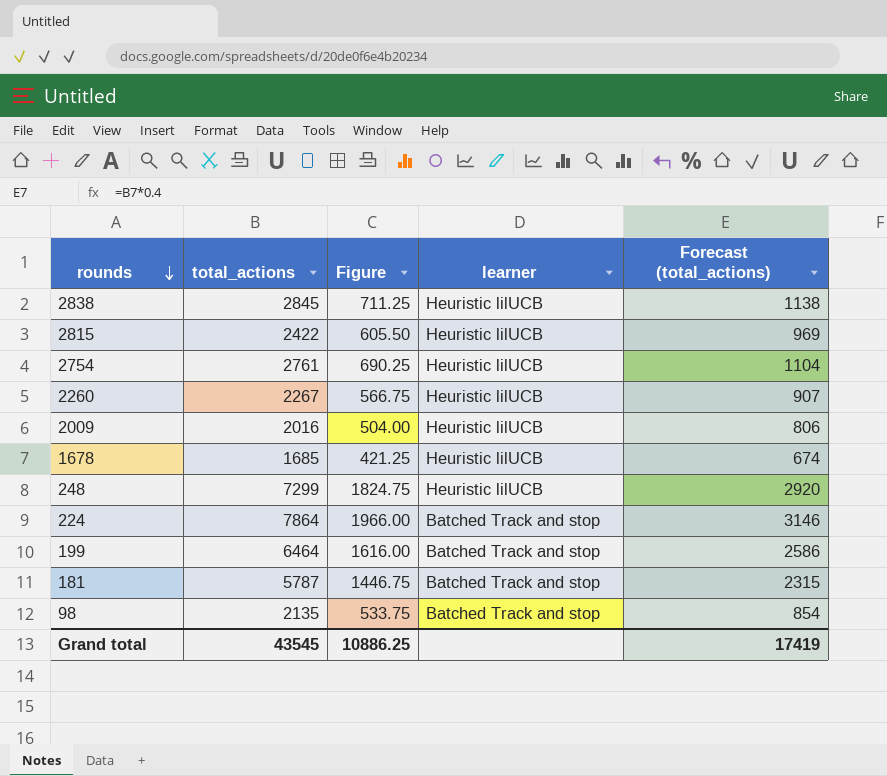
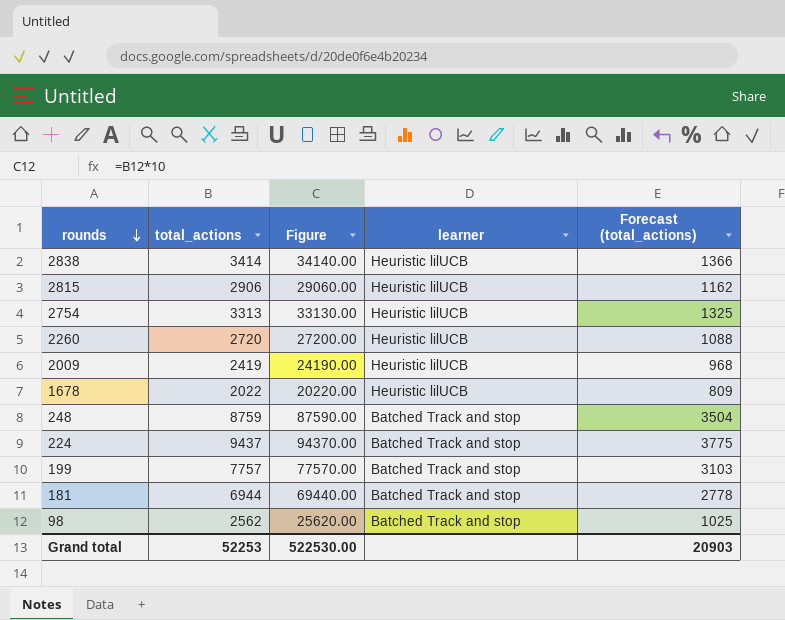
column Figure | formula: [total_actions] * 0.25 -> [total_actions] * 10
2838 | total_actions: 2845 -> 3414
2838 | Forecast (total_actions): 1138 -> 1366
2815 | total_actions: 2422 -> 2906
2815 | Forecast (total_actions): 969 -> 1162
2754 | total_actions: 2761 -> 3313
2754 | Forecast (total_actions): 1104 -> 1325
2260 | total_actions: 2267 -> 2720
2260 | Forecast (total_actions): 907 -> 1088
2009 | total_actions: 2016 -> 2419
2009 | Forecast (total_actions): 806 -> 968
1678 | total_actions: 1685 -> 2022
1678 | Forecast (total_actions): 674 -> 809
248 | total_actions: 7299 -> 8759
248 | learner: Heuristic lilUCB -> Batched Track and stop
248 | Forecast (total_actions): 2920 -> 3504
224 | total_actions: 7864 -> 9437
224 | Forecast (total_actions): 3146 -> 3775
199 | total_actions: 6464 -> 7757
199 | Forecast (total_actions): 2586 -> 3103
181 | total_actions: 5787 -> 6944
181 | Forecast (total_actions): 2315 -> 2778
98 | total_actions: 2135 -> 2562
98 | Forecast (total_actions): 854 -> 1025
Grand total | total_actions: 43545 -> 52253
Grand total | Figure: 10886.25 -> 522530.00
Grand total | Forecast (total_actions): 17419 -> 20903

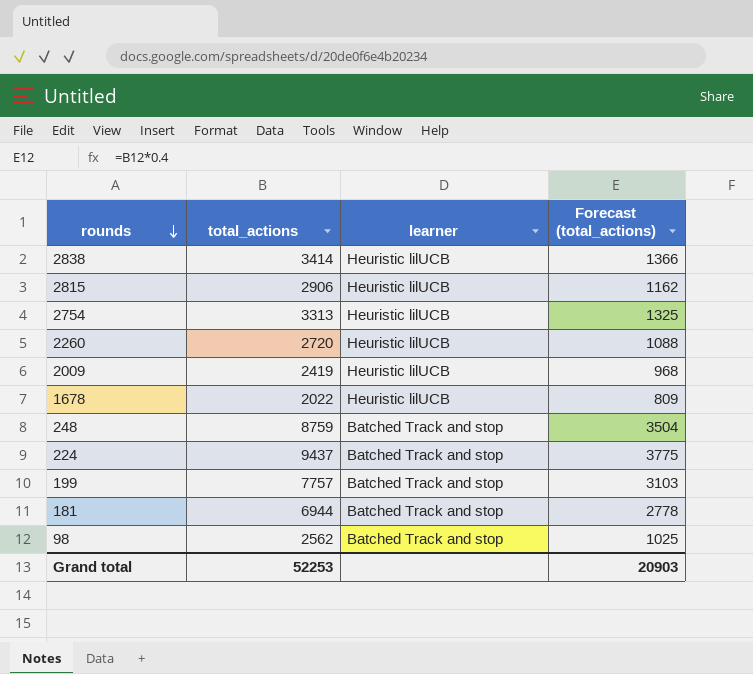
column Figure | formula: [total_actions] * 10 -> none

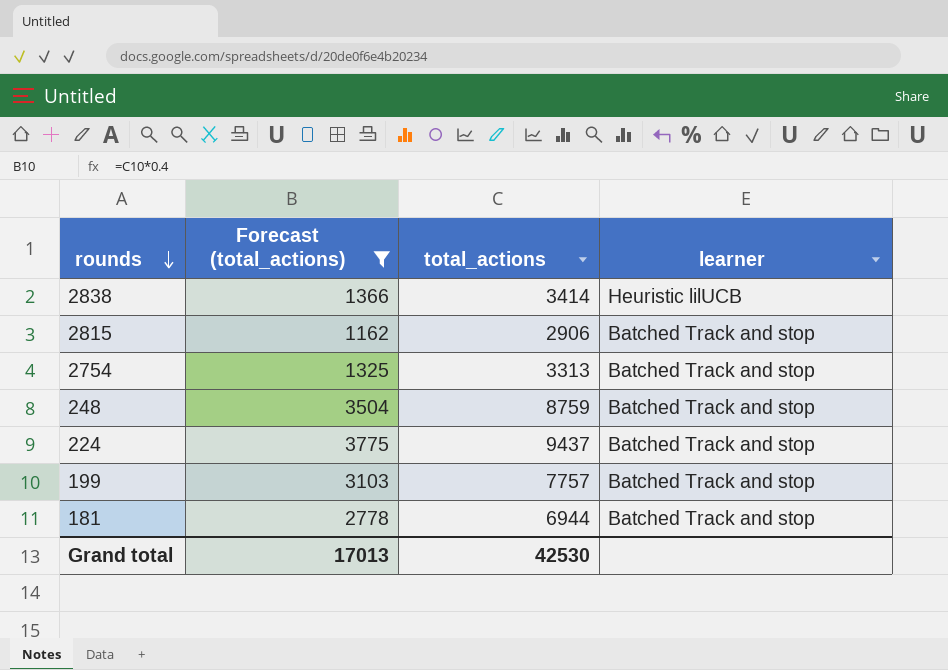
filter: none -> Forecast (total_actions) >= 1162
column Forecast (total_actions) | position: 4 -> 2
2815 | learner: Heuristic lilUCB -> Batched Track and stop
2754 | learner: Heuristic lilUCB -> Batched Track and stop
Grand total | Forecast (total_actions): 20903 -> 17013
Grand total | total_actions: 52253 -> 42530

